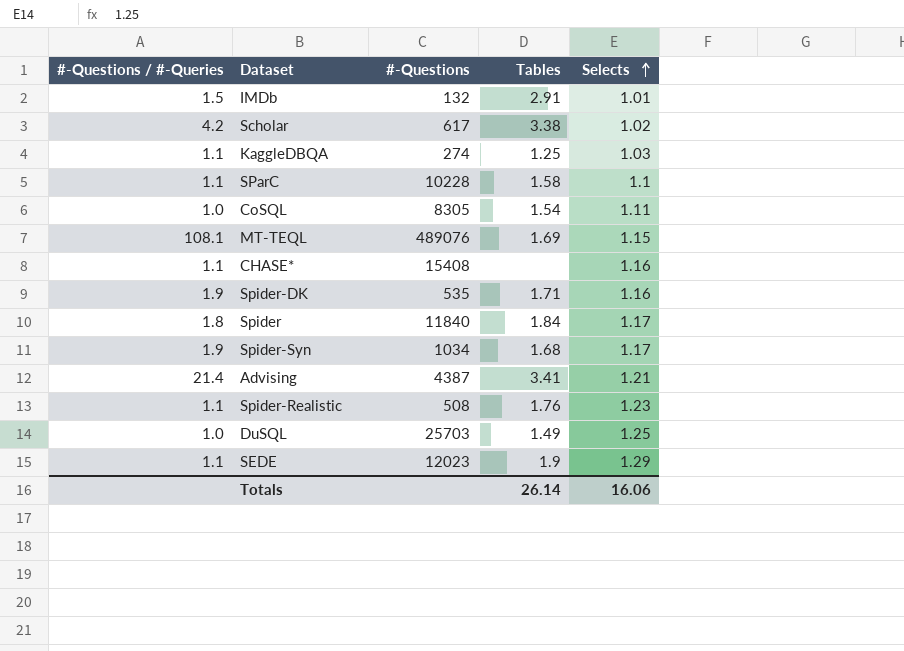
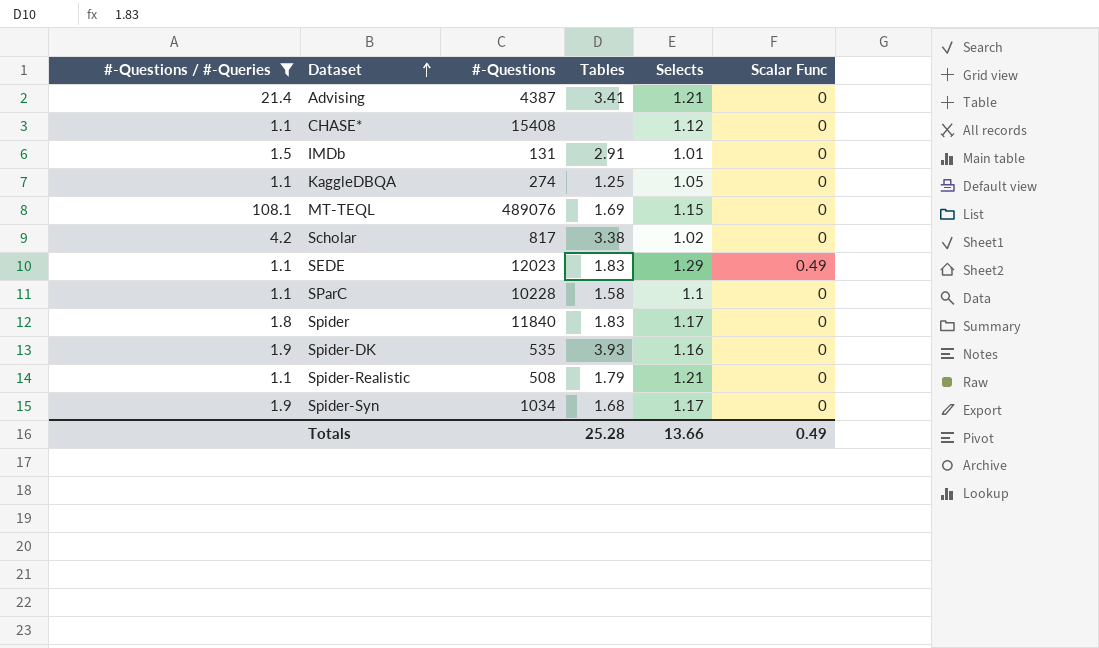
filter: none -> #-Questions / #-Queries != 1.0
row order: Selects ascending -> Dataset ascending
column Scalar Func | position: none -> 6
CHASE* | Selects: 1.16 -> 1.12
IMDb | #-Questions: 132 -> 131
KaggleDBQA | Selects: 1.03 -> 1.05
Scholar | #-Questions: 617 -> 817
SEDE | Tables: 1.9 -> 1.83
Spider | Tables: 1.84 -> 1.83
Spider-DK | Tables: 1.71 -> 3.93
Spider-Realistic | Tables: 1.76 -> 1.79
Spider-Realistic | Selects: 1.23 -> 1.21
Totals | Tables: 26.14 -> 25.28
Totals | Selects: 16.06 -> 13.66

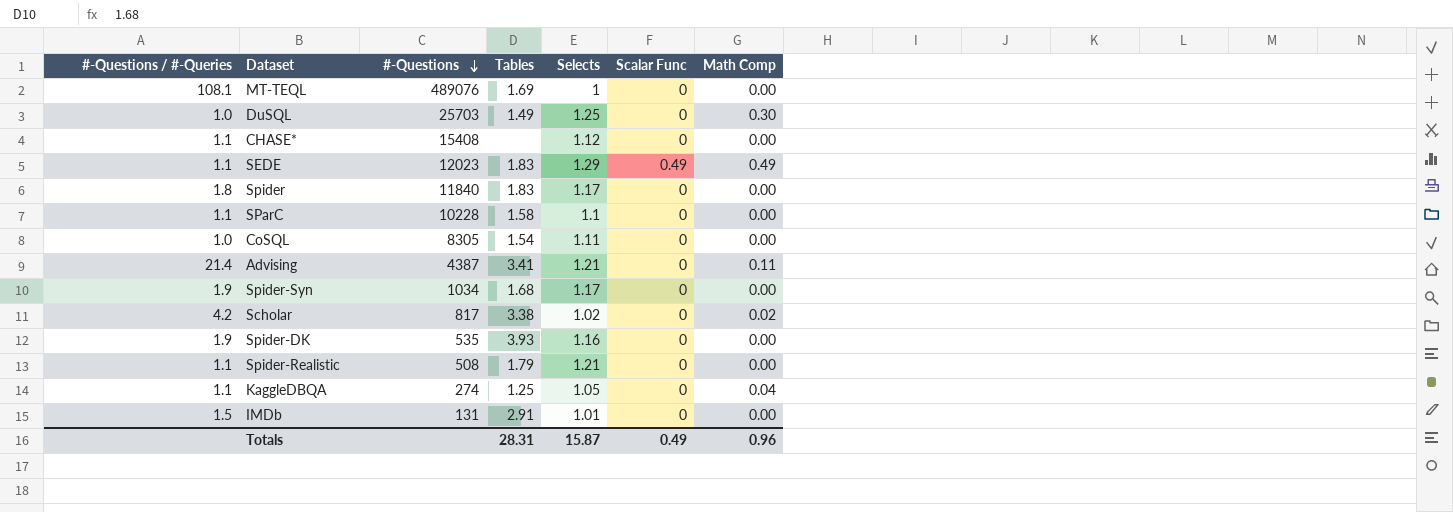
filter: #-Questions / #-Queries != 1.0 -> none
row order: Dataset ascending -> #-Questions descending
column Math Comp | position: none -> 7
MT-TEQL | Selects: 1.15 -> 1
Totals | Tables: 25.28 -> 28.31
Totals | Selects: 13.66 -> 15.87

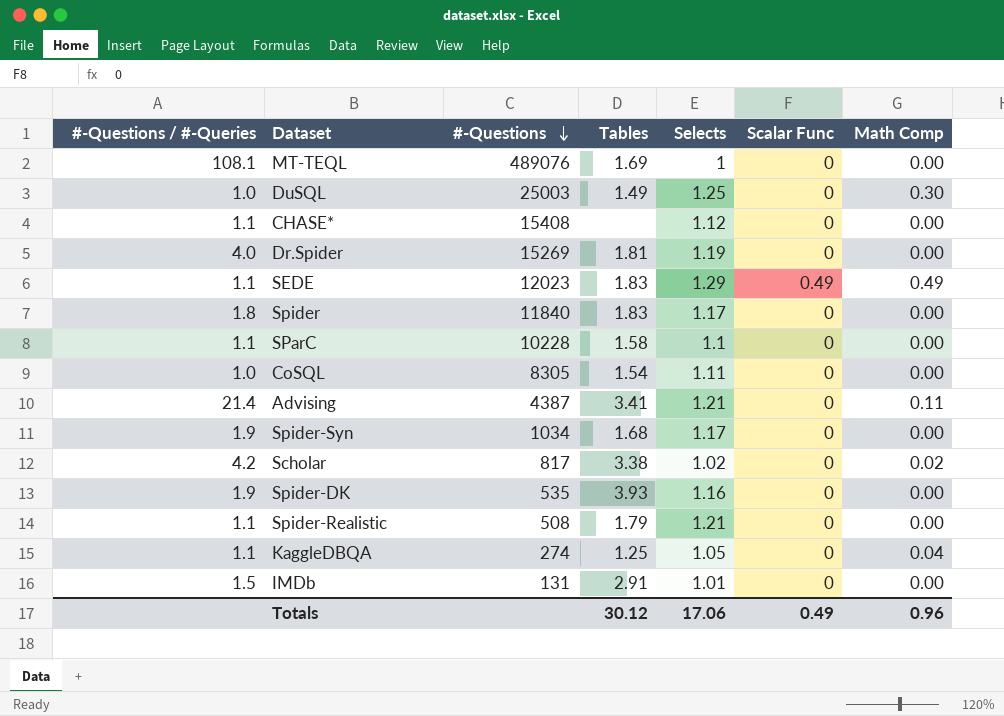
DuSQL | #-Questions: 25703 -> 25003
row Dr.Spider: none -> 4.0 | 15269 | 1.81 | 1.19 | 0 | 0.00
Totals | Tables: 28.31 -> 30.12
Totals | Selects: 15.87 -> 17.06

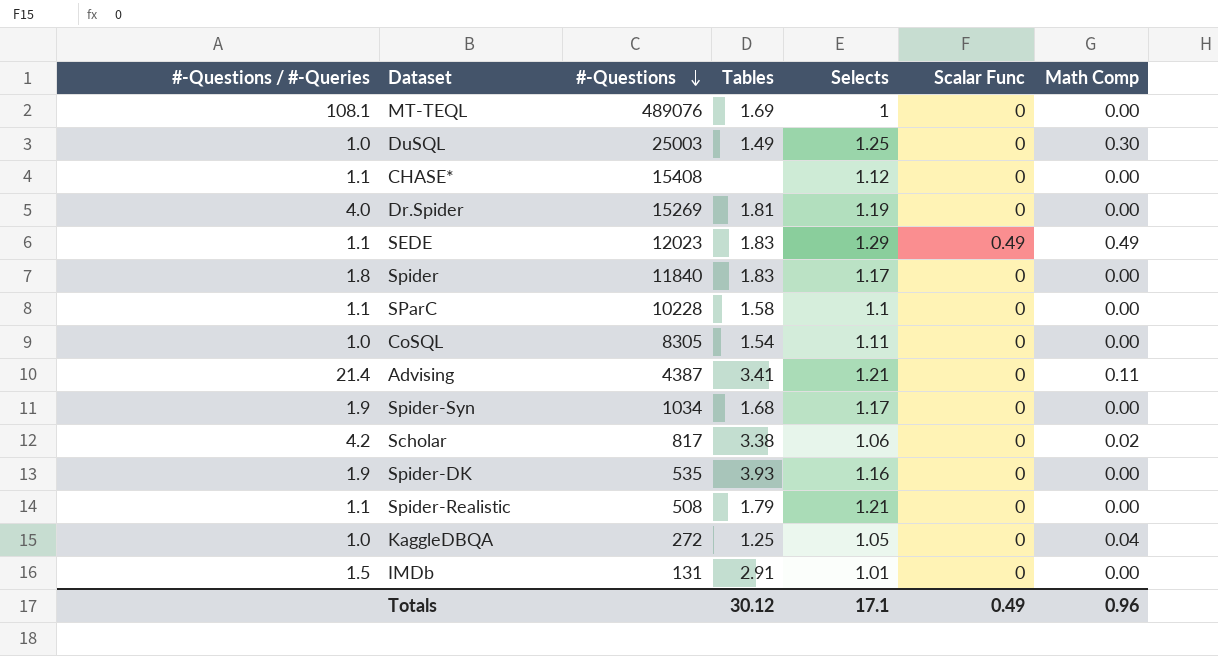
Scholar | Selects: 1.02 -> 1.06
KaggleDBQA | #-Questions / #-Queries: 1.1 -> 1.0
KaggleDBQA | #-Questions: 274 -> 272
Totals | Selects: 17.06 -> 17.1

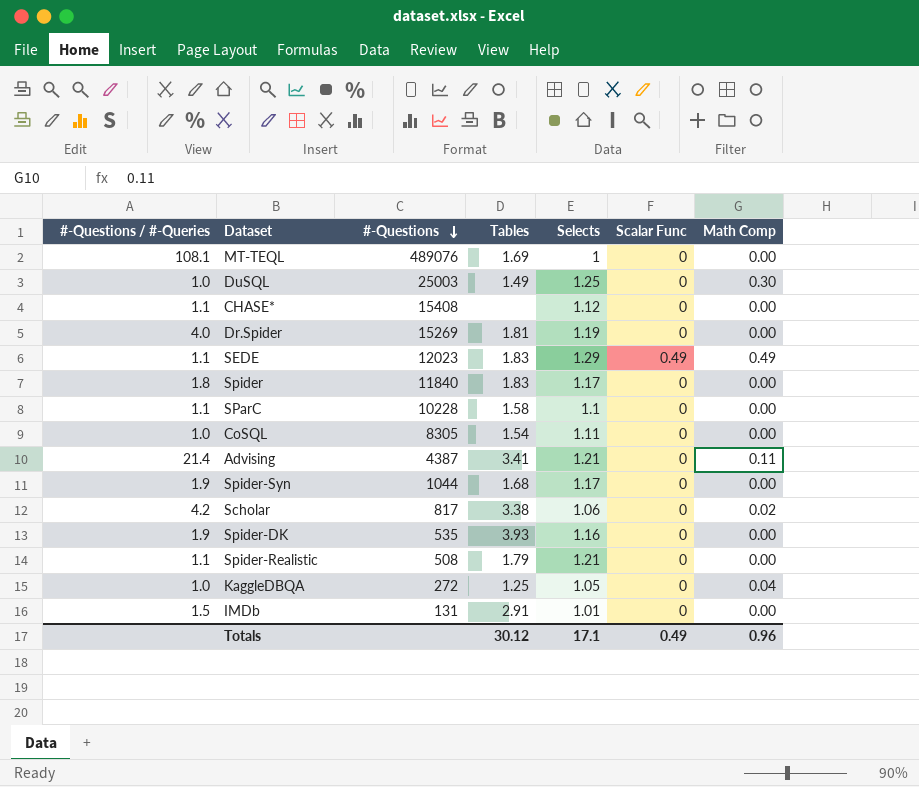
Spider-Syn | #-Questions: 1034 -> 1044

